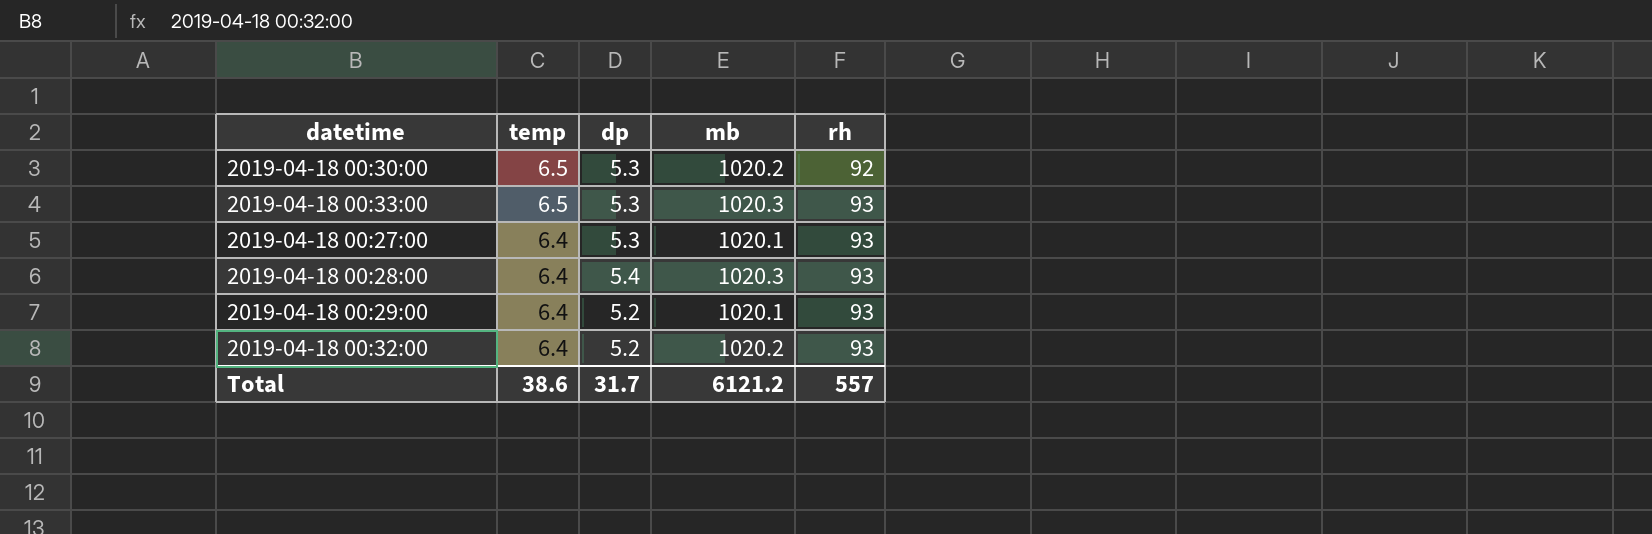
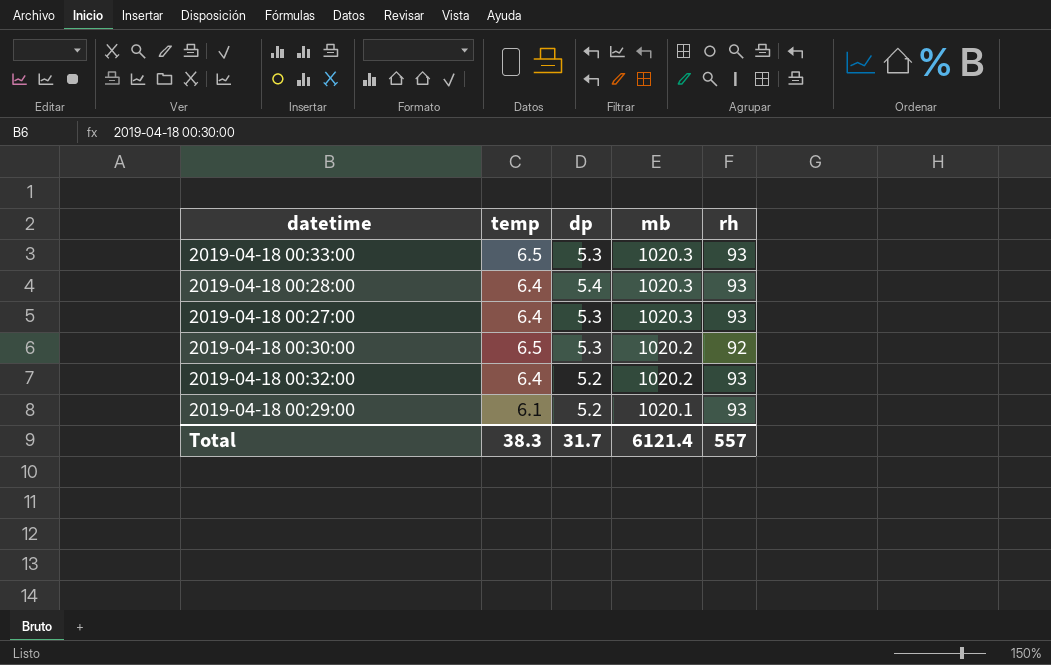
row order: temp descending -> mb descending
2019-04-18 00:27:00 | mb: 1020.1 -> 1020.3
2019-04-18 00:29:00 | temp: 6.4 -> 6.1
Total | temp: 38.6 -> 38.3
Total | mb: 6121.2 -> 6121.4

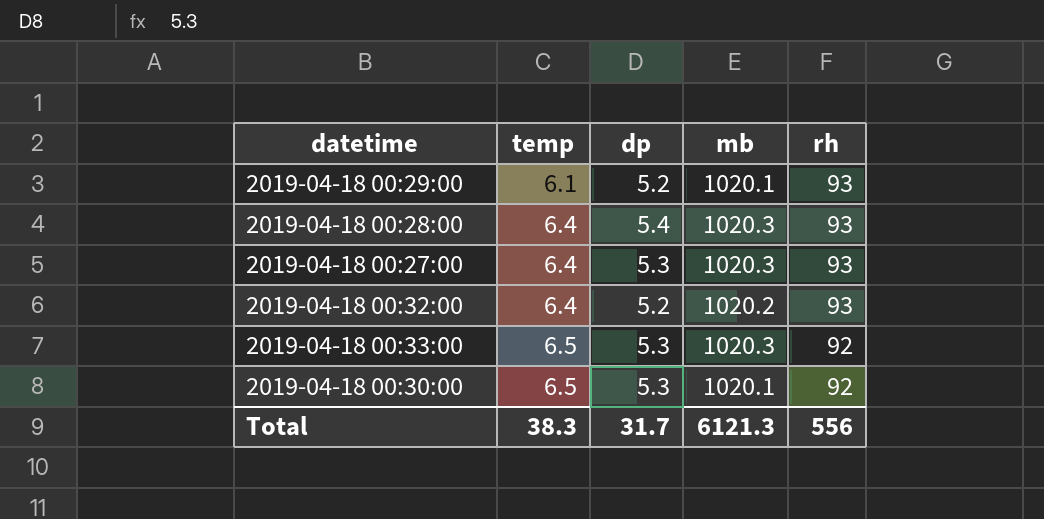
row order: mb descending -> temp ascending
2019-04-18 00:33:00 | rh: 93 -> 92
2019-04-18 00:30:00 | mb: 1020.2 -> 1020.1
Total | mb: 6121.4 -> 6121.3
Total | rh: 557 -> 556

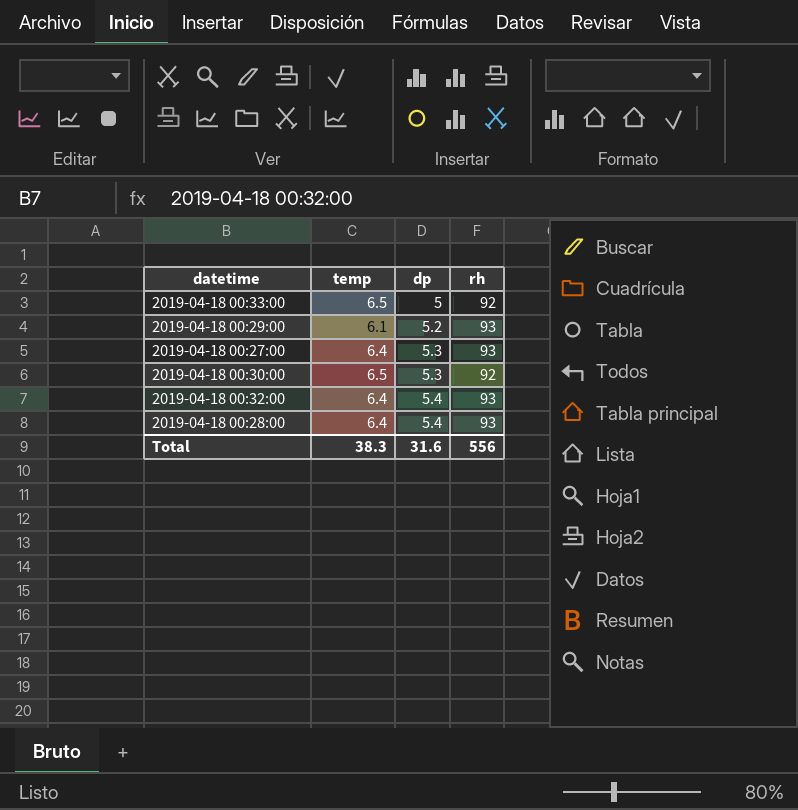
row order: temp ascending -> dp ascending
column mb | position: 4 -> none
2019-04-18 00:33:00 | dp: 5.3 -> 5
2019-04-18 00:32:00 | dp: 5.2 -> 5.4
Total | dp: 31.7 -> 31.6

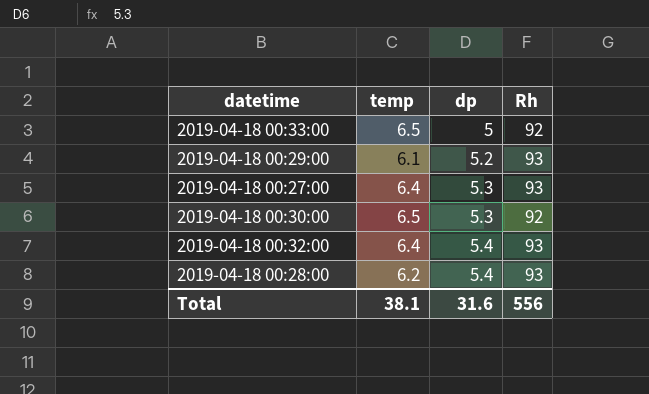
column name: rh -> Rh
2019-04-18 00:28:00 | temp: 6.4 -> 6.2
Total | temp: 38.3 -> 38.1

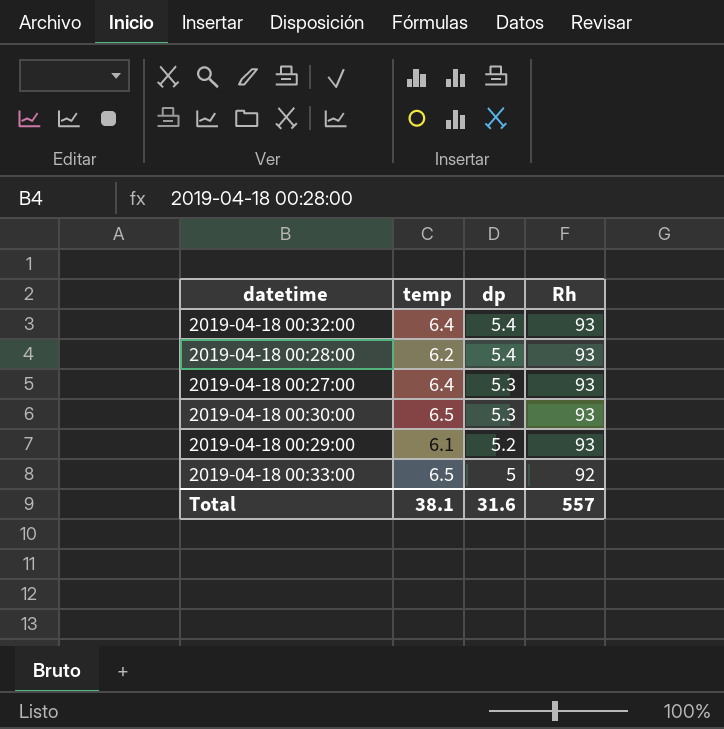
row order: dp ascending -> dp descending
2019-04-18 00:30:00 | Rh: 92 -> 93
Total | Rh: 556 -> 557

